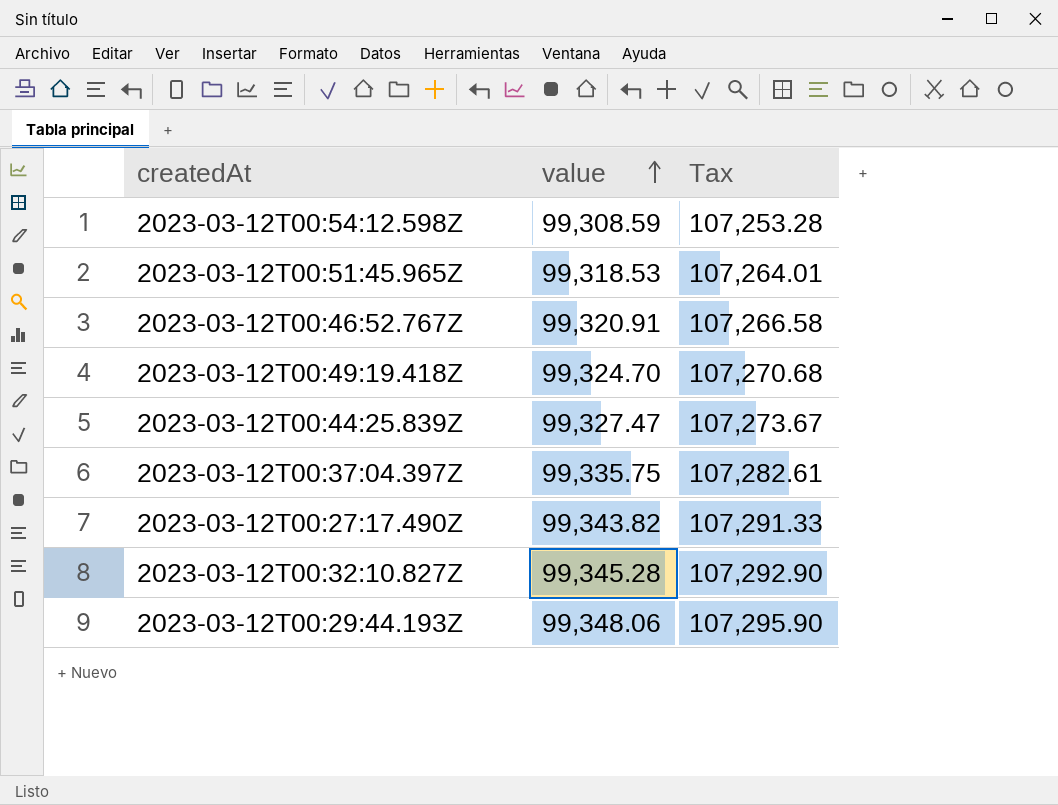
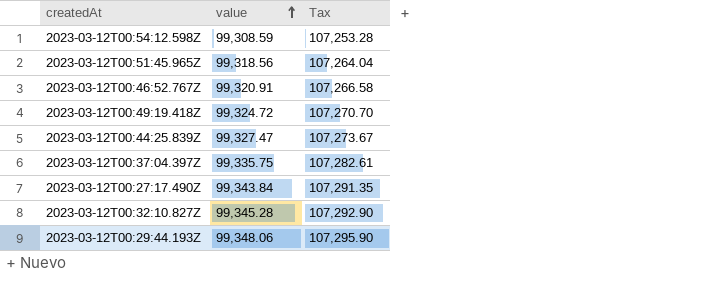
2023-03-12T00:51:45.965Z | value: 99,318.53 -> 99,318.56
2023-03-12T00:51:45.965Z | Tax: 107,264.01 -> 107,264.04
2023-03-12T00:49:19.418Z | value: 99,324.70 -> 99,324.72
2023-03-12T00:49:19.418Z | Tax: 107,270.68 -> 107,270.70
2023-03-12T00:27:17.490Z | value: 99,343.82 -> 99,343.84
2023-03-12T00:27:17.490Z | Tax: 107,291.33 -> 107,291.35

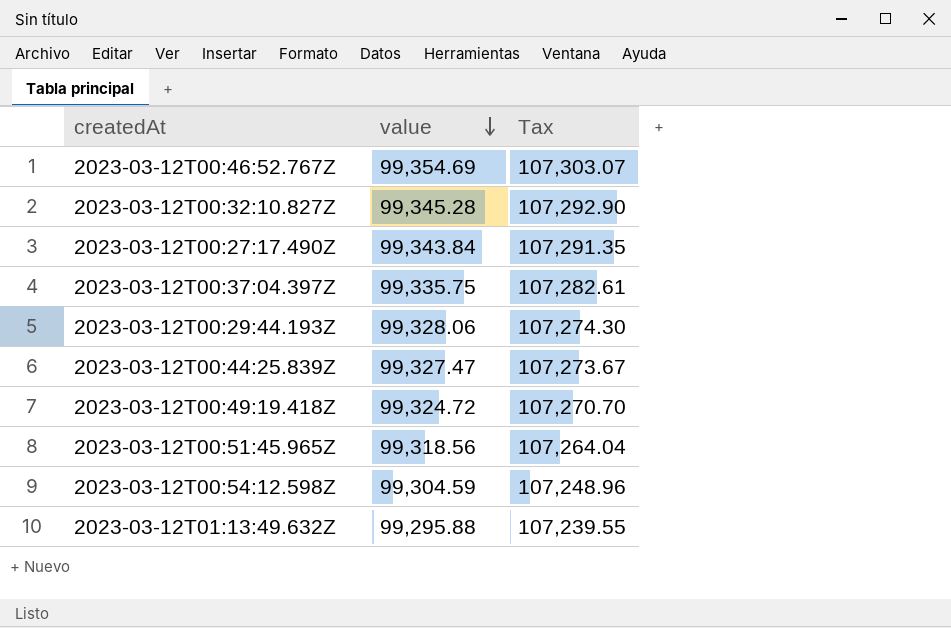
row order: value ascending -> value descending
2023-03-12T00:46:52.767Z | value: 99,320.91 -> 99,354.69
2023-03-12T00:46:52.767Z | Tax: 107,266.58 -> 107,303.07
2023-03-12T00:29:44.193Z | value: 99,348.06 -> 99,328.06
2023-03-12T00:29:44.193Z | Tax: 107,295.90 -> 107,274.30
2023-03-12T00:54:12.598Z | value: 99,308.59 -> 99,304.59
2023-03-12T00:54:12.598Z | Tax: 107,253.28 -> 107,248.96
row 2023-03-12T01:13:49.632Z: none -> 99,295.88 | 107,239.55

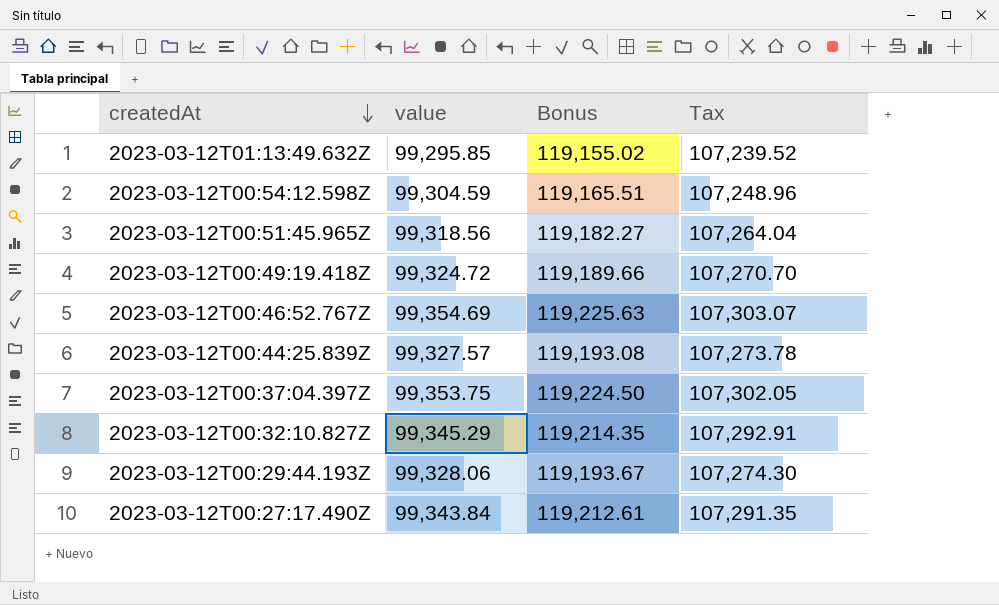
row order: value descending -> createdAt descending
column Bonus | formula: none -> [value] * 1.2
2023-03-12T01:13:49.632Z | value: 99,295.88 -> 99,295.85
2023-03-12T01:13:49.632Z | Tax: 107,239.55 -> 107,239.52
2023-03-12T00:44:25.839Z | value: 99,327.47 -> 99,327.57
2023-03-12T00:44:25.839Z | Tax: 107,273.67 -> 107,273.78
2023-03-12T00:37:04.397Z | value: 99,335.75 -> 99,353.75
2023-03-12T00:37:04.397Z | Tax: 107,282.61 -> 107,302.05
2023-03-12T00:32:10.827Z | value: 99,345.28 -> 99,345.29
2023-03-12T00:32:10.827Z | Tax: 107,292.90 -> 107,292.91

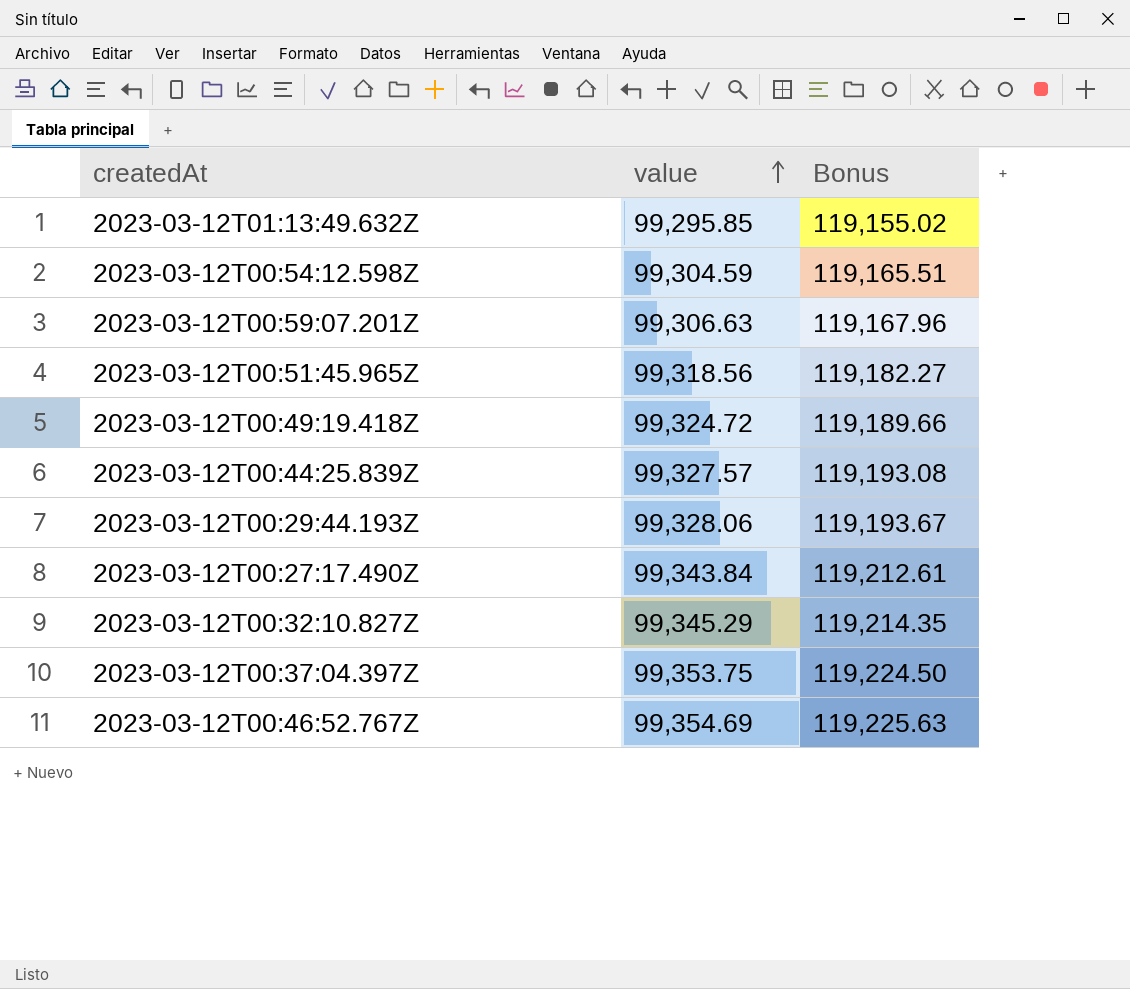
row order: createdAt descending -> value ascending
column Tax | formula: [value] * 1.08 -> none
row 2023-03-12T00:59:07.201Z: none -> 99,306.63 | 119,167.96

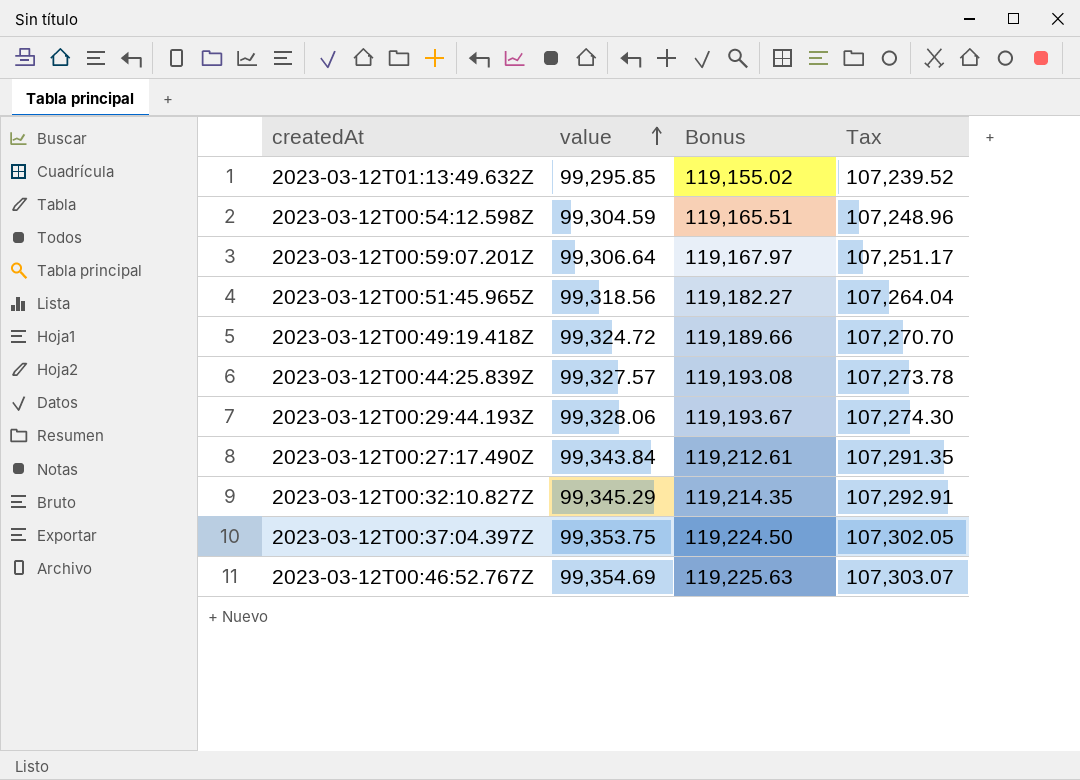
column Tax | formula: none -> [value] * 1.08
2023-03-12T00:59:07.201Z | value: 99,306.63 -> 99,306.64
2023-03-12T00:59:07.201Z | Bonus: 119,167.96 -> 119,167.97

